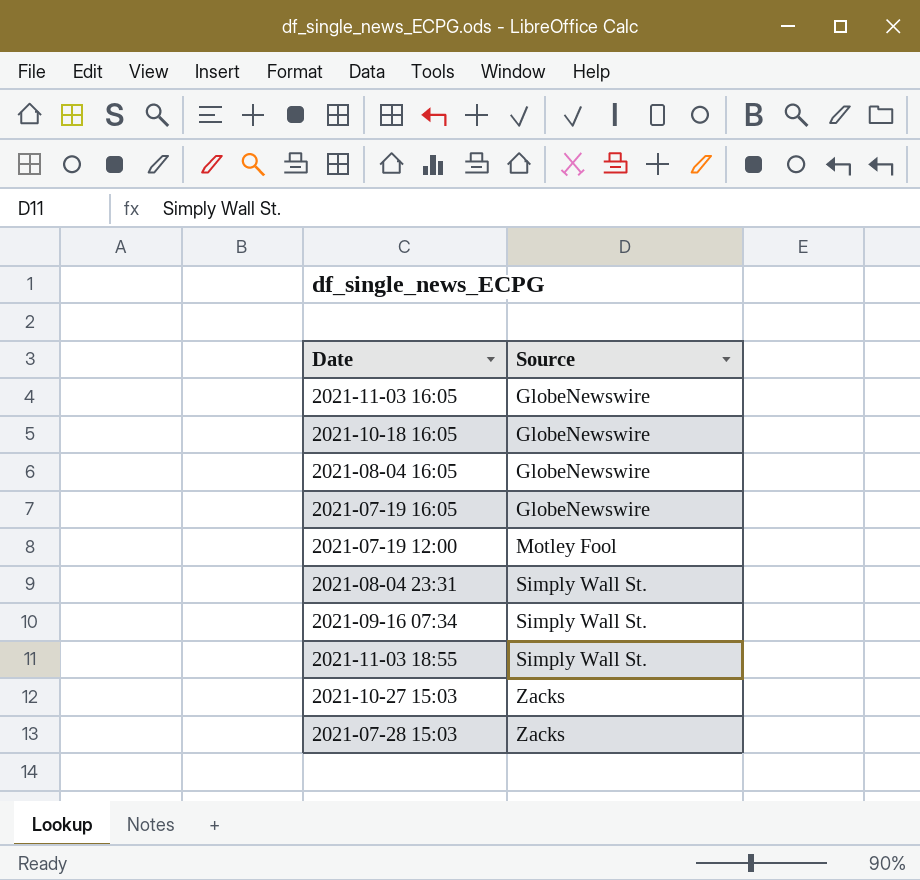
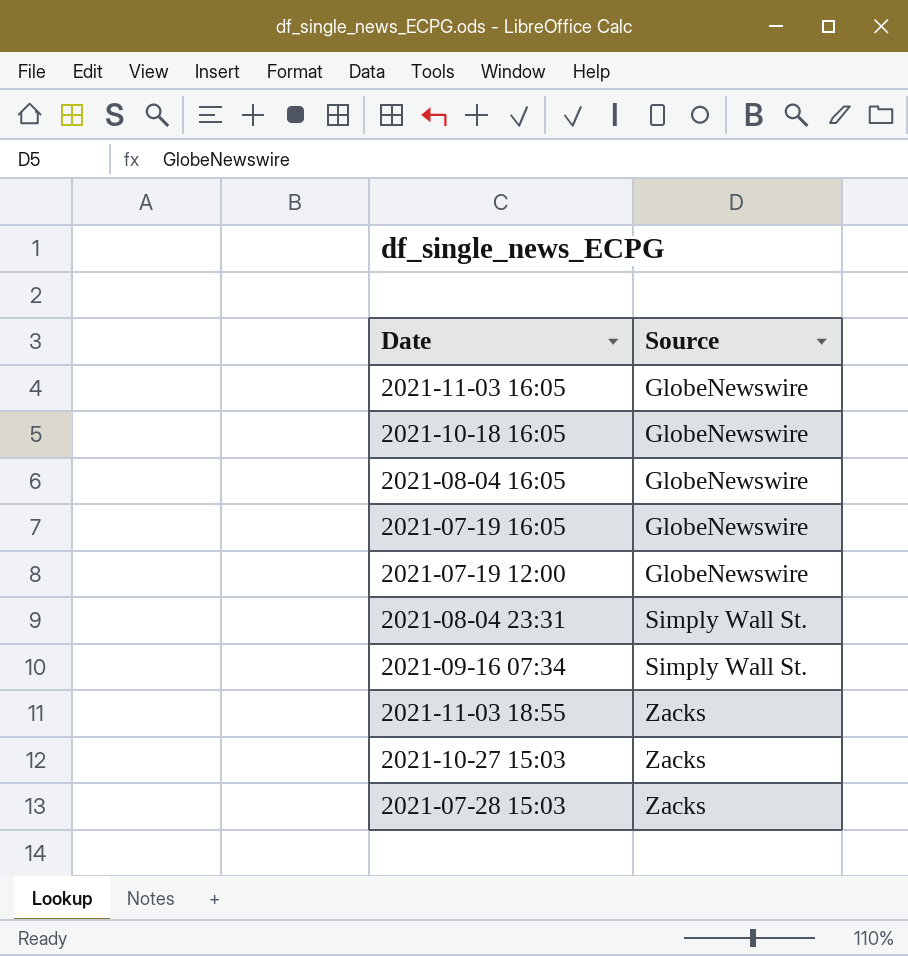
2021-07-19 12:00 | Source: Motley Fool -> GlobeNewswire
2021-11-03 18:55 | Source: Simply Wall St. -> Zacks

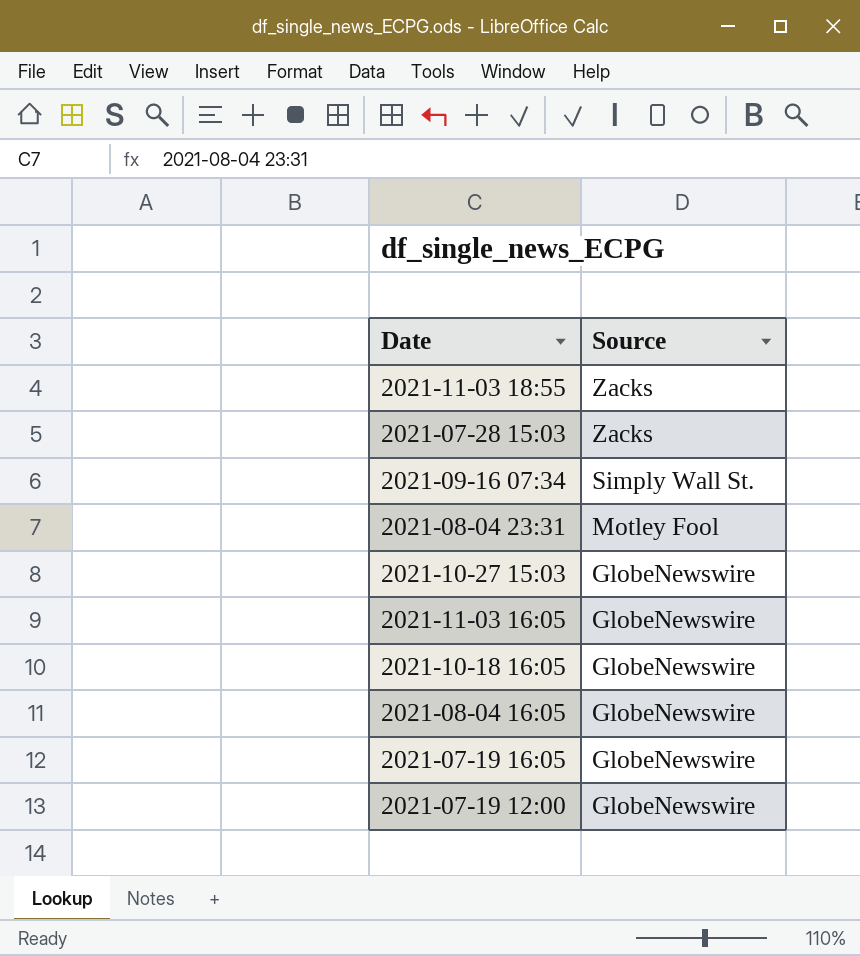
row order: Source ascending -> Source descending
2021-08-04 23:31 | Source: Simply Wall St. -> Motley Fool
2021-10-27 15:03 | Source: Zacks -> GlobeNewswire

